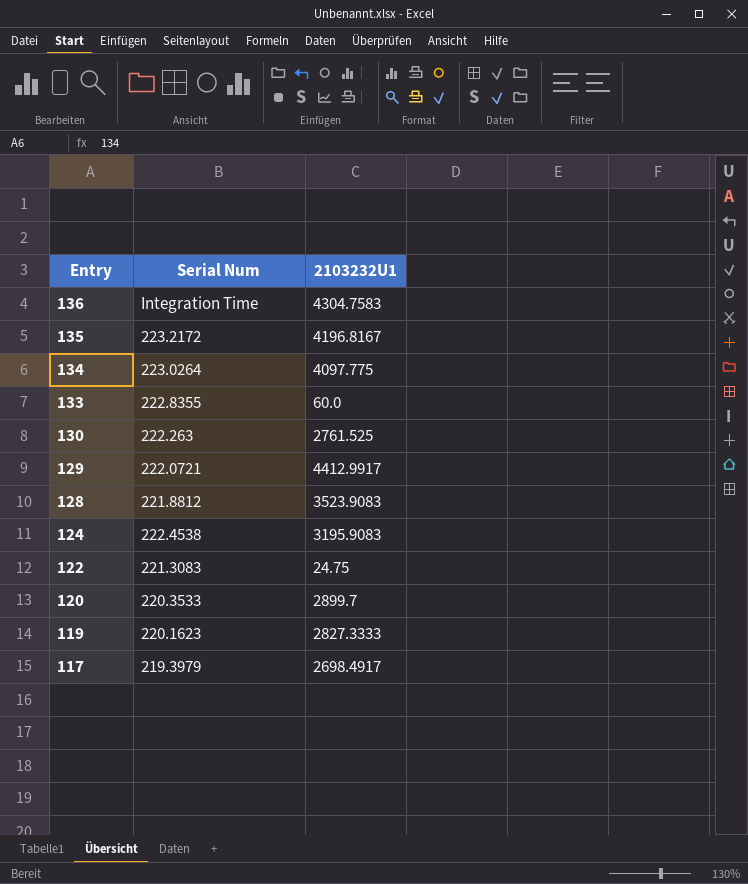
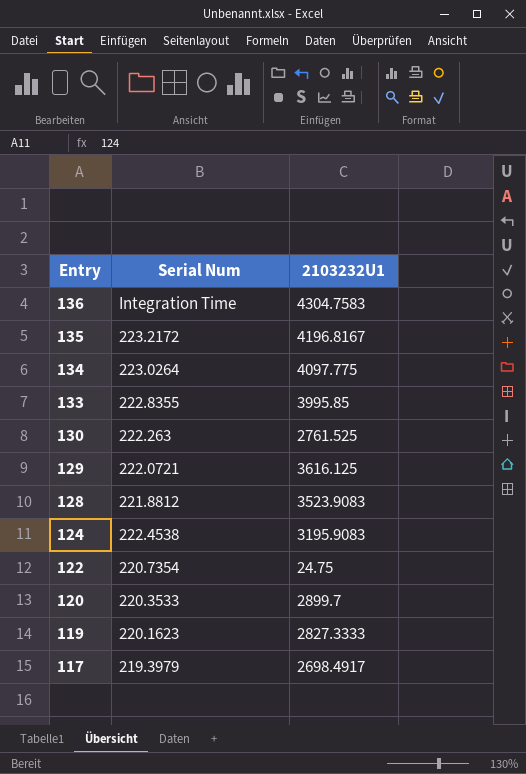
133 | 2103232U1: 60.0 -> 3995.85
129 | 2103232U1: 4412.9917 -> 3616.125
122 | Serial Num: 221.3083 -> 220.7354

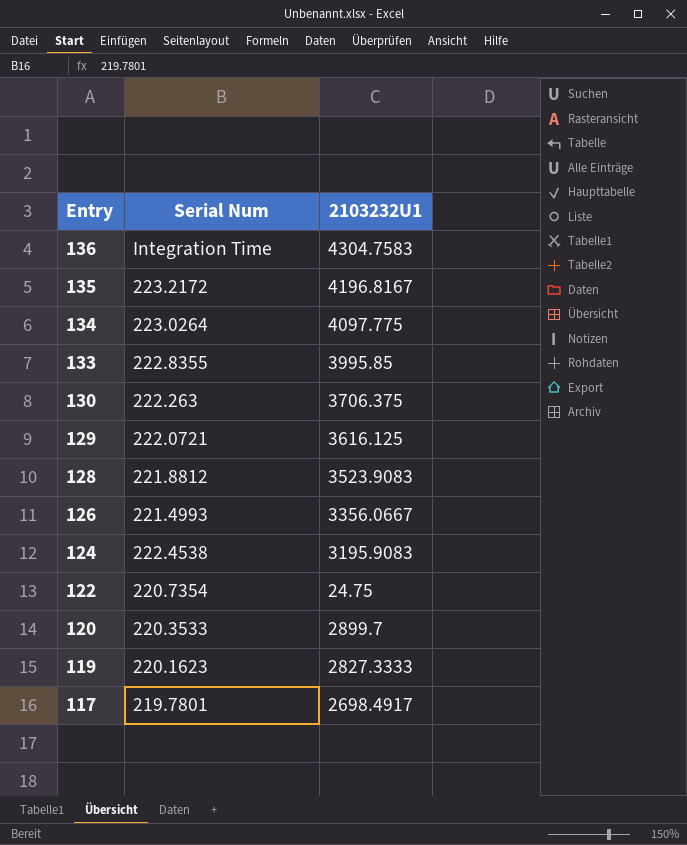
130 | 2103232U1: 2761.525 -> 3706.375
row 126: none -> 221.4993 | 3356.0667
117 | Serial Num: 219.3979 -> 219.7801

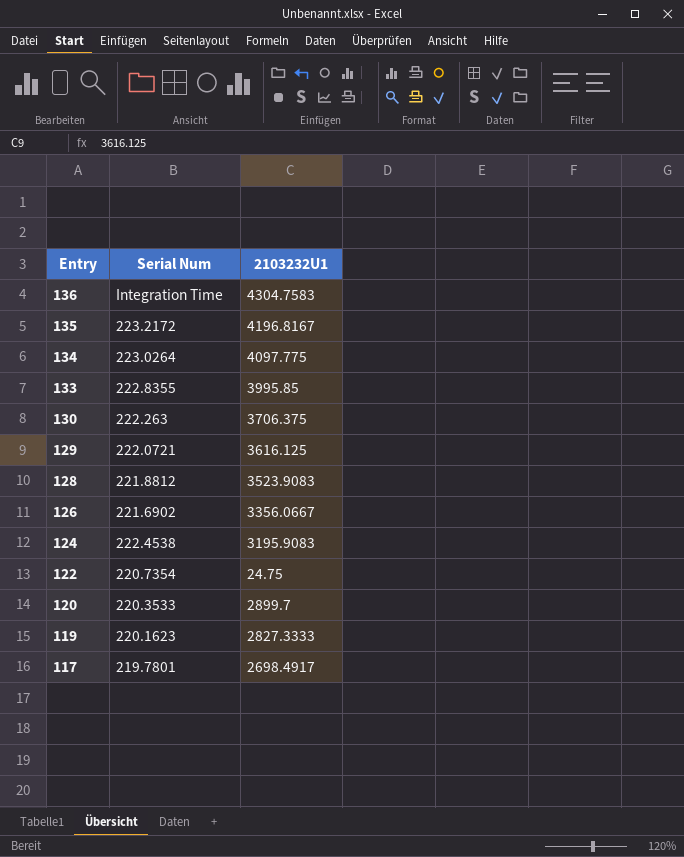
126 | Serial Num: 221.4993 -> 221.6902

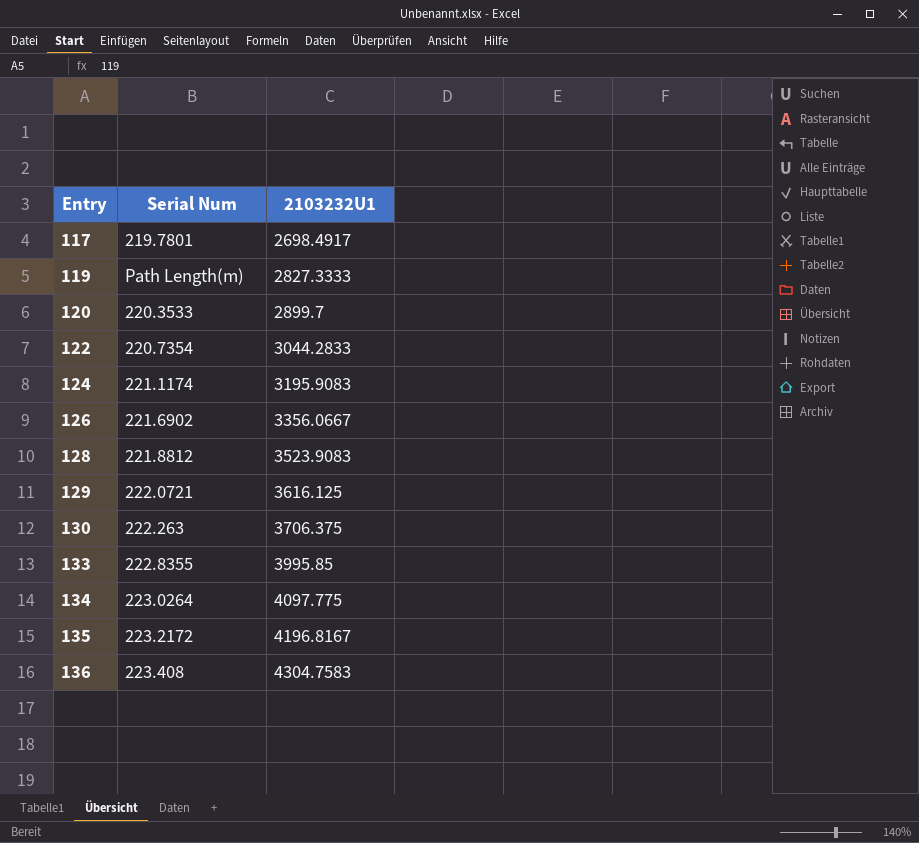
row order: Entry descending -> Entry ascending
119 | Serial Num: 220.1623 -> Path Length(m)
122 | 2103232U1: 24.75 -> 3044.2833
124 | Serial Num: 222.4538 -> 221.1174
136 | Serial Num: Integration Time -> 223.408

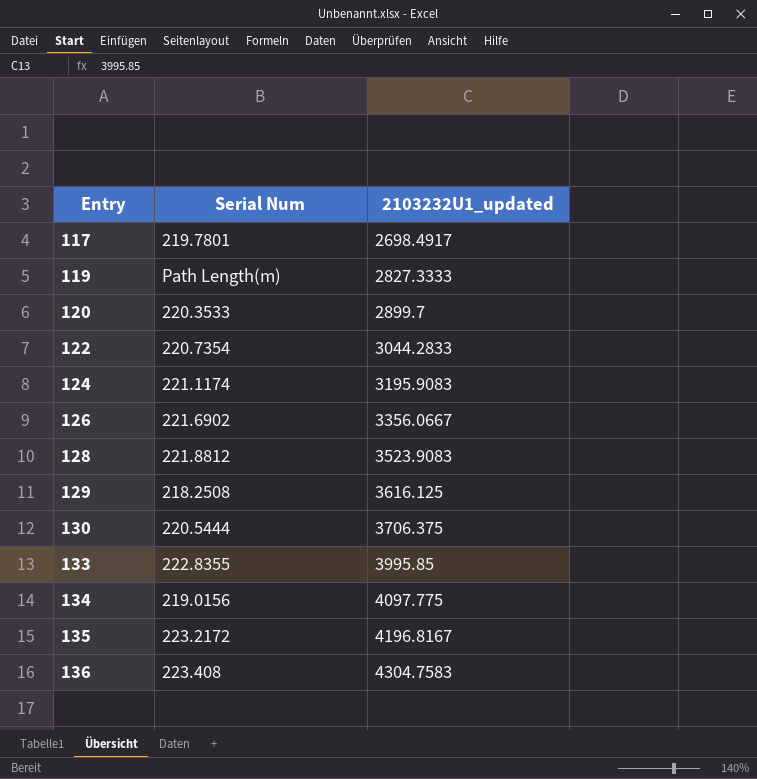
column name: 2103232U1 -> 2103232U1_updated
129 | Serial Num: 222.0721 -> 218.2508
130 | Serial Num: 222.263 -> 220.5444
134 | Serial Num: 223.0264 -> 219.0156

